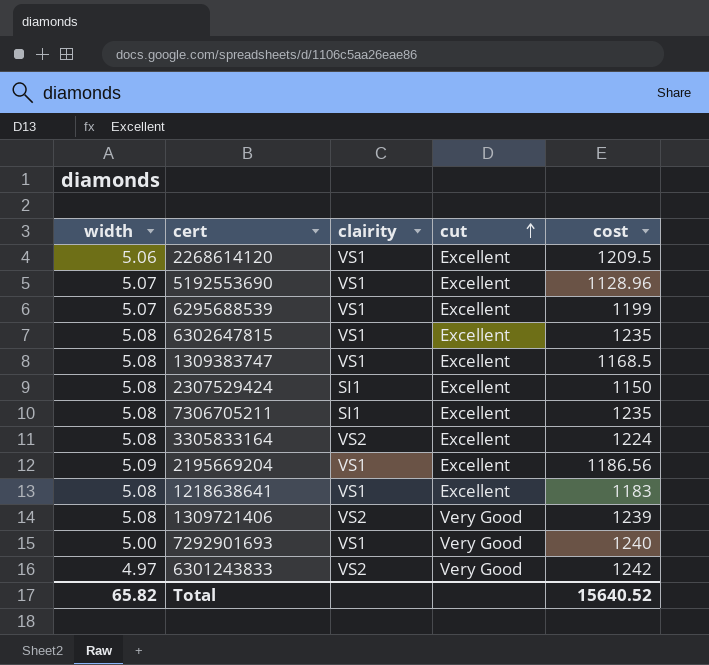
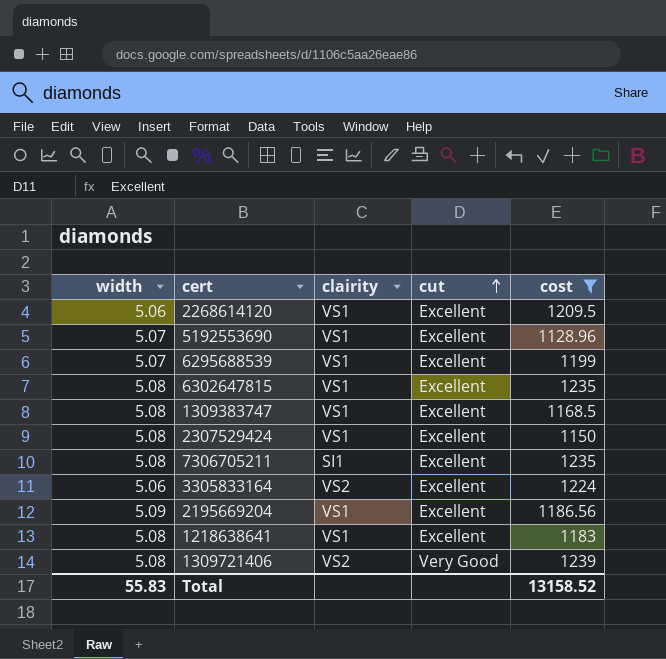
filter: none -> cost <= 1239
2307529424 | clairity: SI1 -> VS1
3305833164 | width: 5.08 -> 5.06
Total | width: 65.82 -> 55.83
Total | cost: 15640.52 -> 13158.52

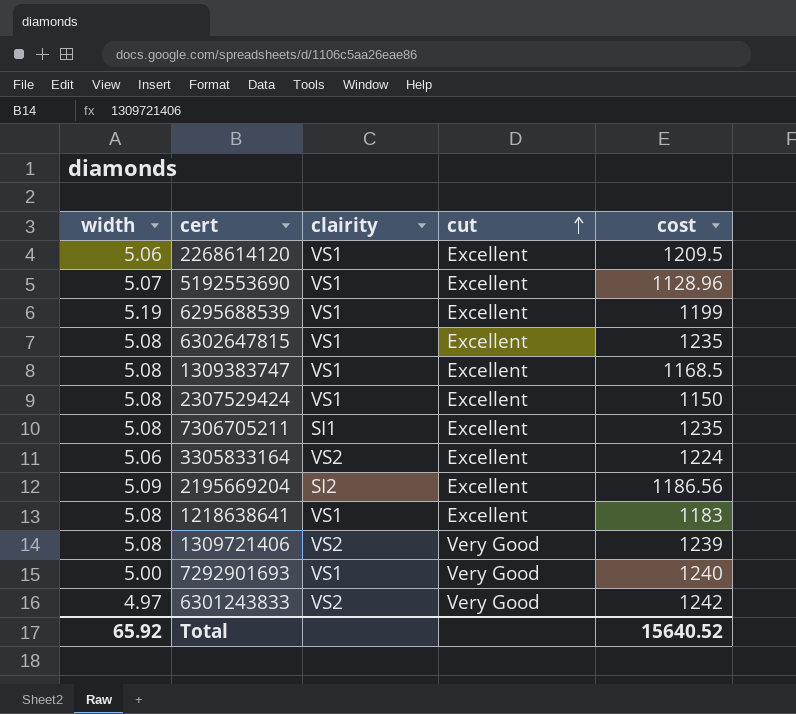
filter: cost <= 1239 -> none
6295688539 | width: 5.07 -> 5.19
2195669204 | clairity: VS1 -> SI2
Total | width: 55.83 -> 65.92
Total | cost: 13158.52 -> 15640.52

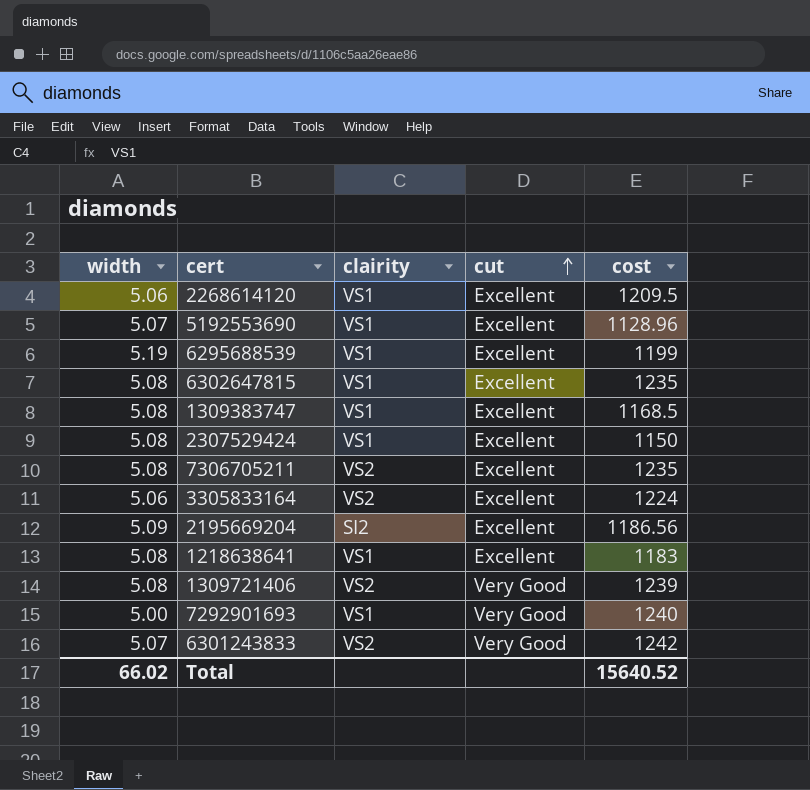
7306705211 | clairity: SI1 -> VS2
6301243833 | width: 4.97 -> 5.07
Total | width: 65.92 -> 66.02

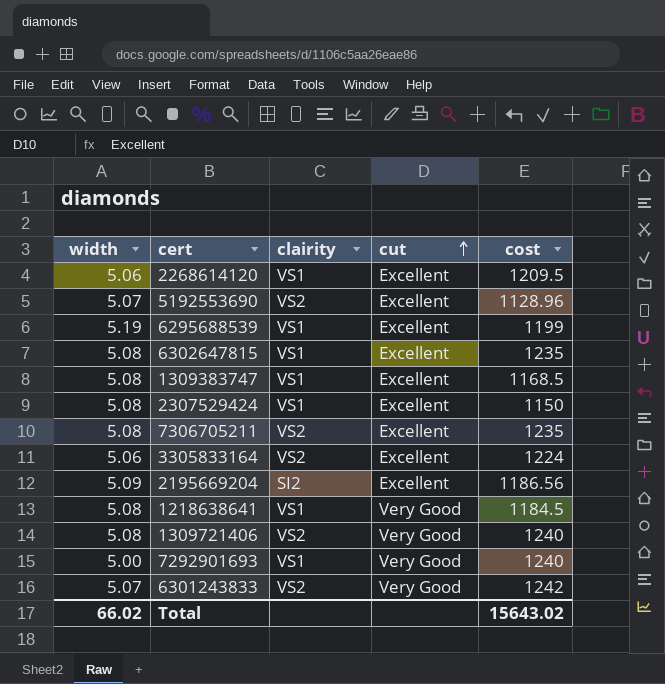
5192553690 | clairity: VS1 -> VS2
1218638641 | cut: Excellent -> Very Good
1218638641 | cost: 1183 -> 1184.5
1309721406 | cost: 1239 -> 1240
Total | cost: 15640.52 -> 15643.02

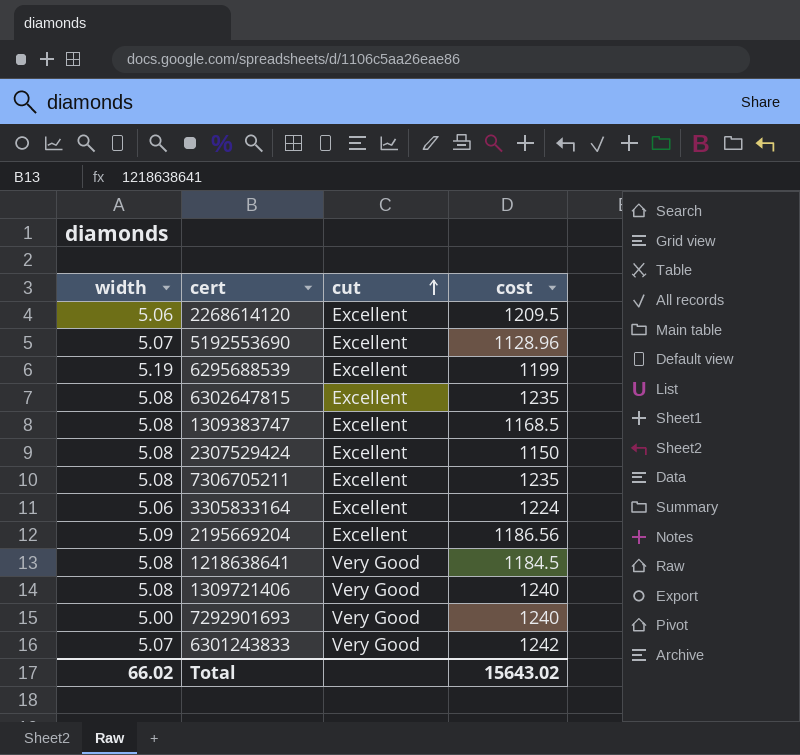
column clairity | position: 3 -> none

